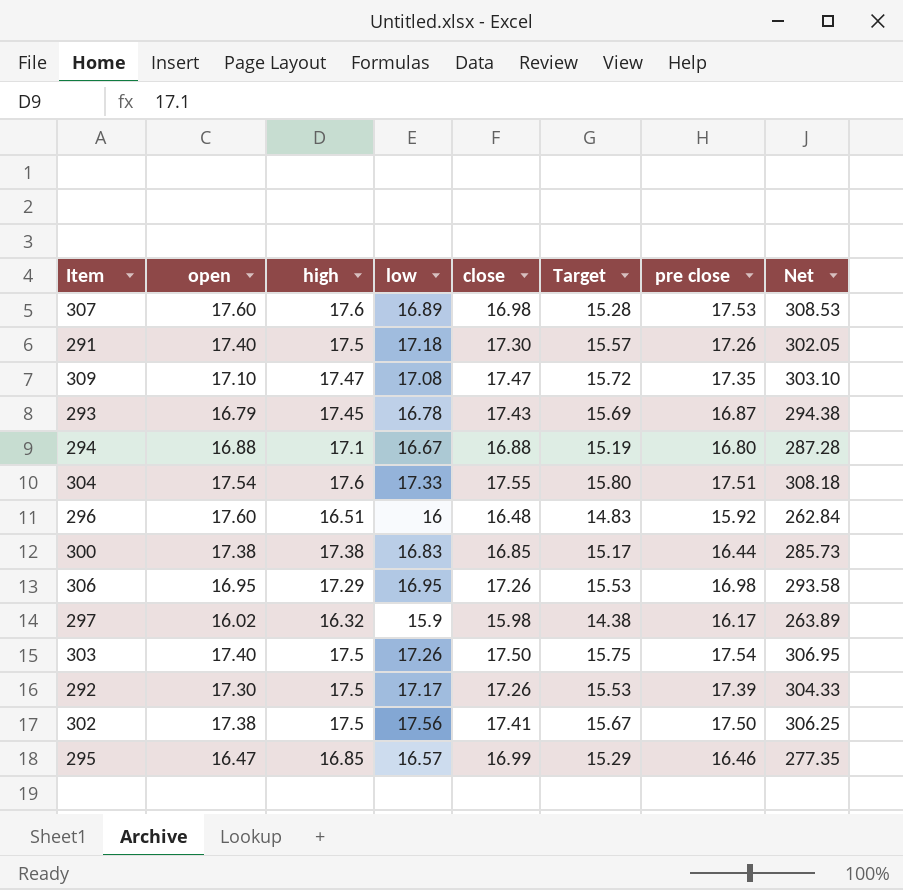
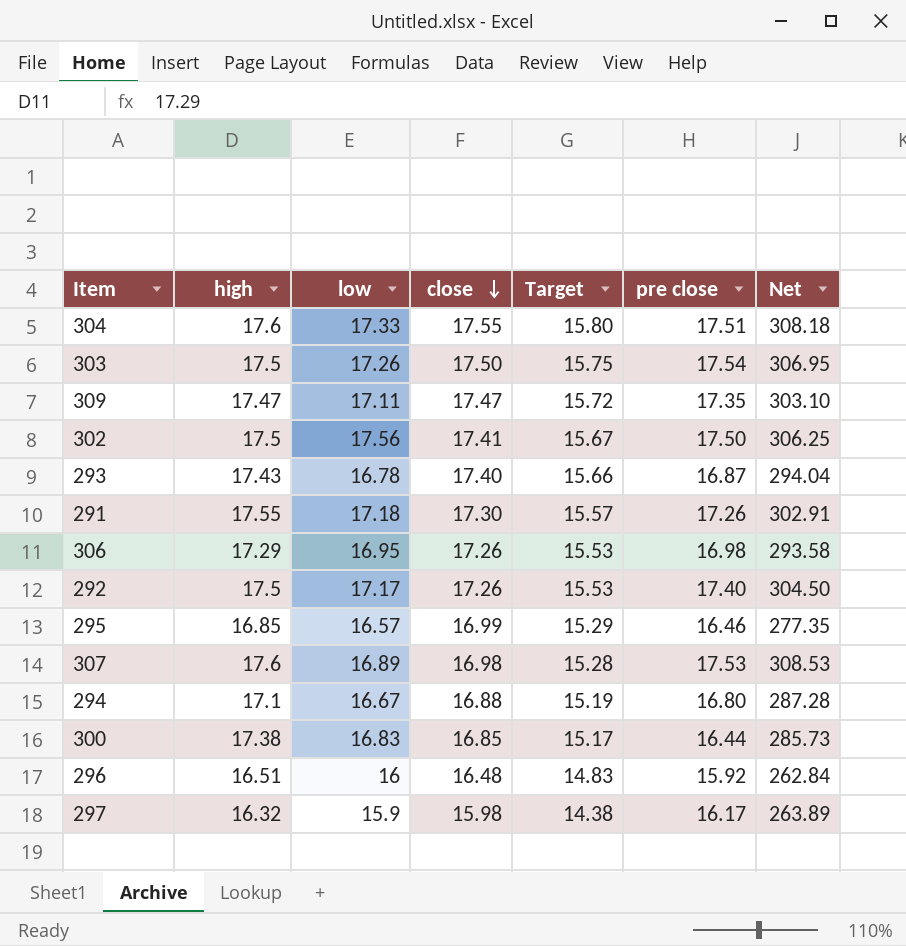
row order: none -> close descending
column open | position: 2 -> none
309 | low: 17.08 -> 17.11
293 | high: 17.45 -> 17.43
293 | close: 17.43 -> 17.40
293 | Target: 15.69 -> 15.66
293 | Net: 294.38 -> 294.04
291 | high: 17.5 -> 17.55
291 | Net: 302.05 -> 302.91
292 | pre close: 17.39 -> 17.40
292 | Net: 304.33 -> 304.50

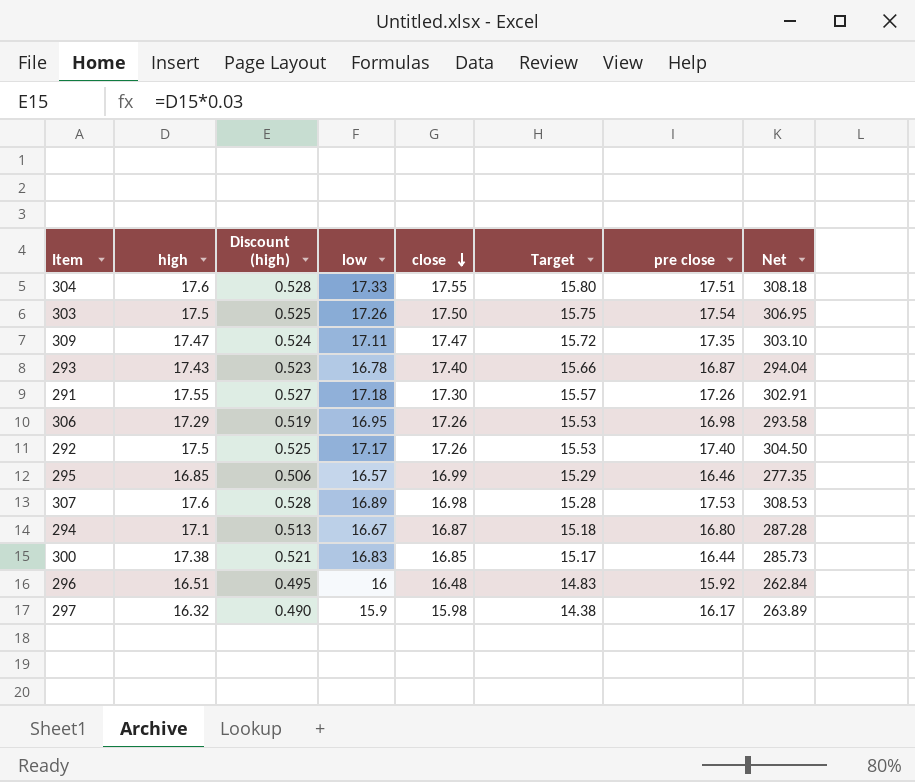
column Discount (high) | formula: none -> [high] * 0.03
row 302: 17.5 | 17.56 | 17.41 | 15.67 | 17.50 | 306.25 -> none
294 | close: 16.88 -> 16.87
294 | Target: 15.19 -> 15.18

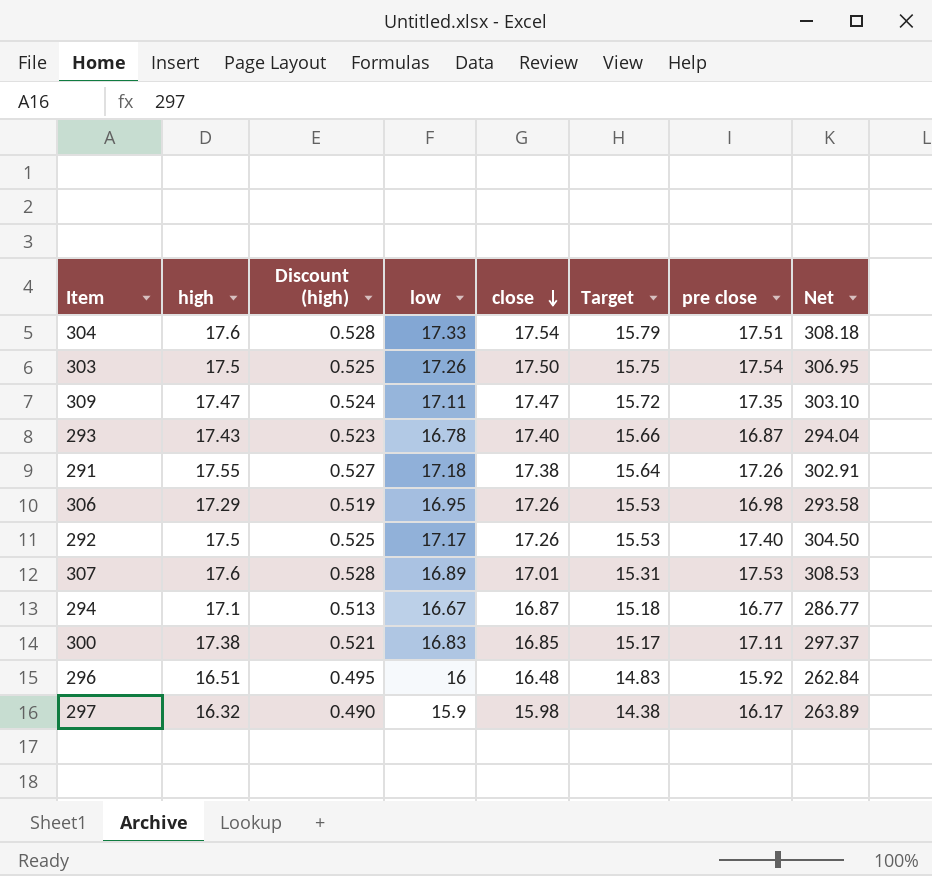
row 295: 16.85 | 0.506 | 16.57 | 16.99 | 15.29 | 16.46 | 277.35 -> none
304 | close: 17.55 -> 17.54
304 | Target: 15.80 -> 15.79
291 | close: 17.30 -> 17.38
291 | Target: 15.57 -> 15.64
307 | close: 16.98 -> 17.01
307 | Target: 15.28 -> 15.31
294 | pre close: 16.80 -> 16.77
294 | Net: 287.28 -> 286.77
300 | pre close: 16.44 -> 17.11
300 | Net: 285.73 -> 297.37

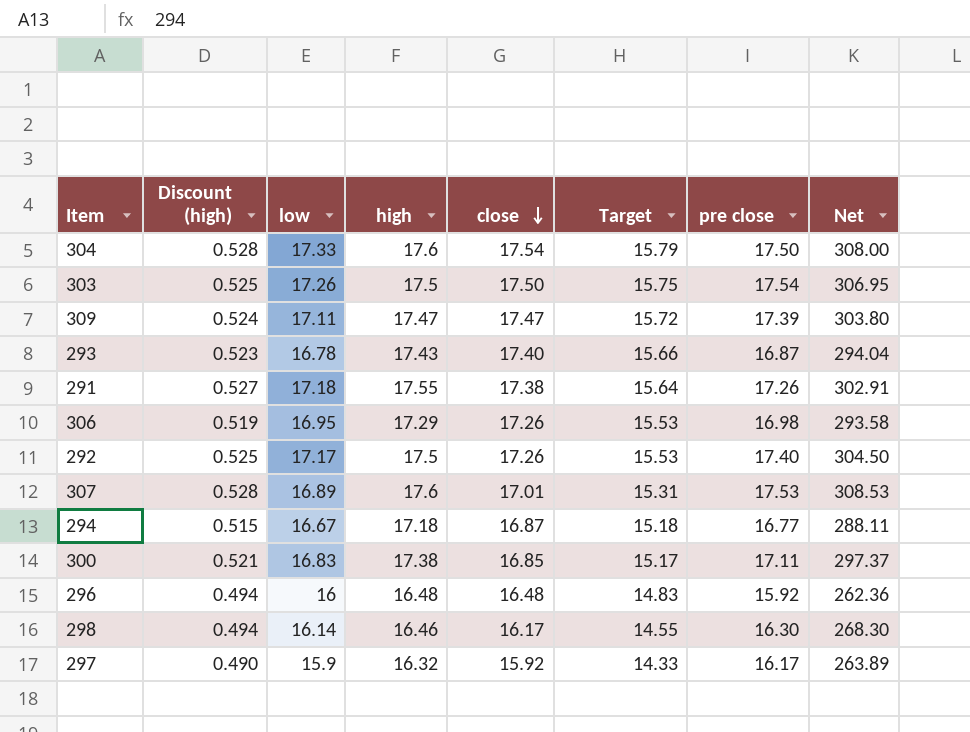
column high | position: 2 -> 4
304 | pre close: 17.51 -> 17.50
304 | Net: 308.18 -> 308.00
309 | pre close: 17.35 -> 17.39
309 | Net: 303.10 -> 303.80
294 | Discount (high): 0.513 -> 0.515
294 | high: 17.1 -> 17.18
294 | Net: 286.77 -> 288.11
296 | Discount (high): 0.495 -> 0.494
296 | high: 16.51 -> 16.48
296 | Net: 262.84 -> 262.36
row 298: none -> 0.494 | 16.14 | 16.46 | 16.17 | 14.55 | 16.30 | 268.30
297 | close: 15.98 -> 15.92
297 | Target: 14.38 -> 14.33

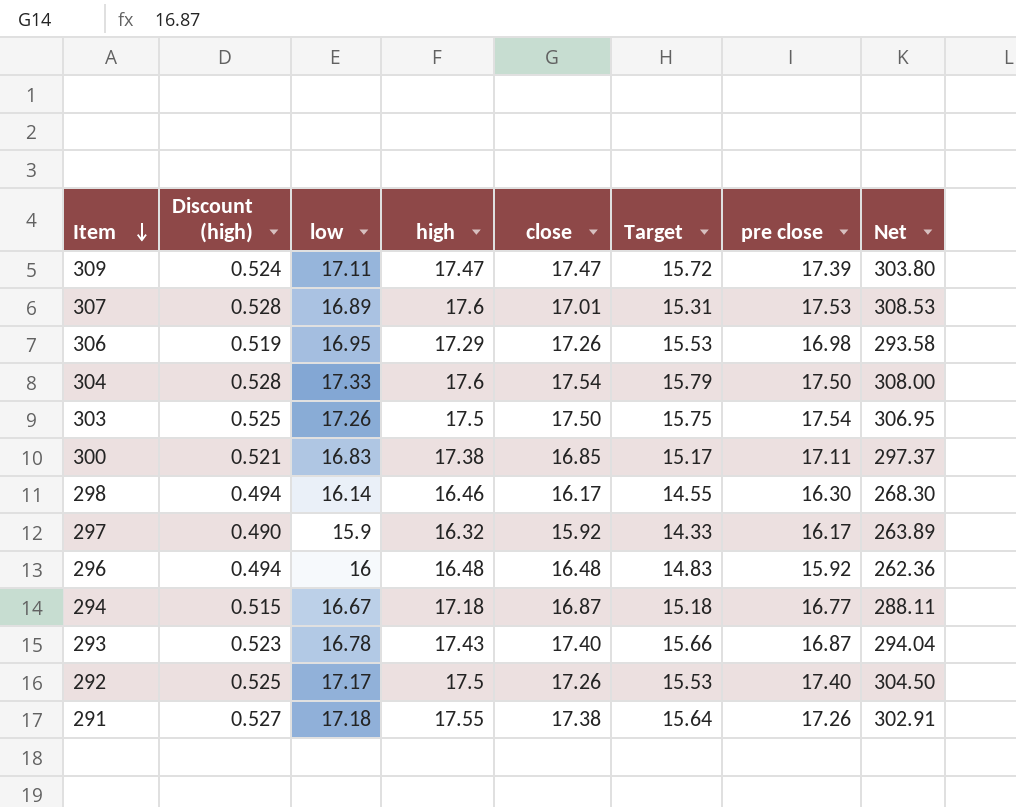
row order: close descending -> Item descending

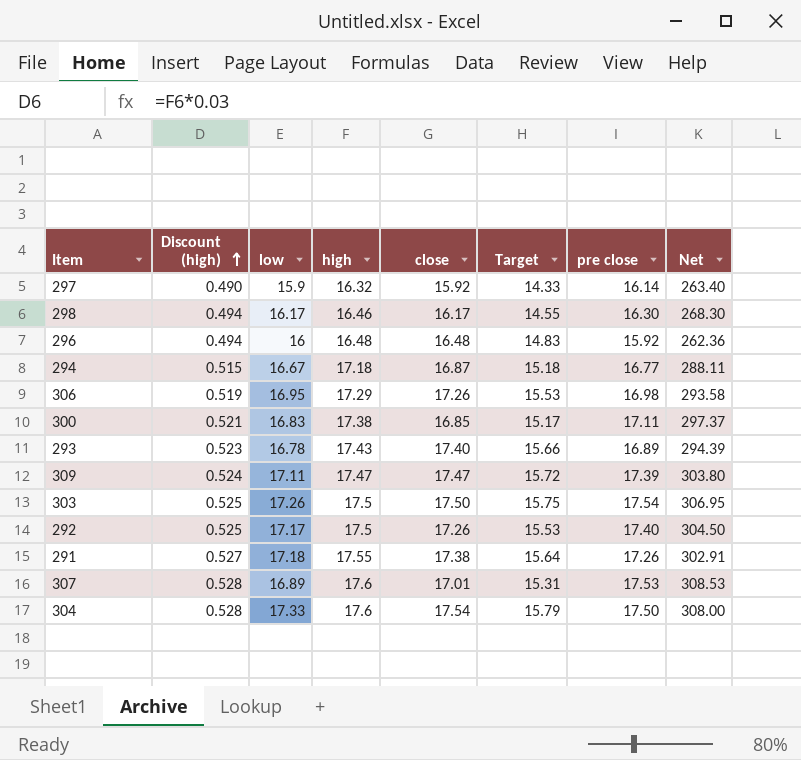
row order: Item descending -> Discount (high) ascending
297 | pre close: 16.17 -> 16.14
297 | Net: 263.89 -> 263.40
298 | low: 16.14 -> 16.17
293 | pre close: 16.87 -> 16.89
293 | Net: 294.04 -> 294.39

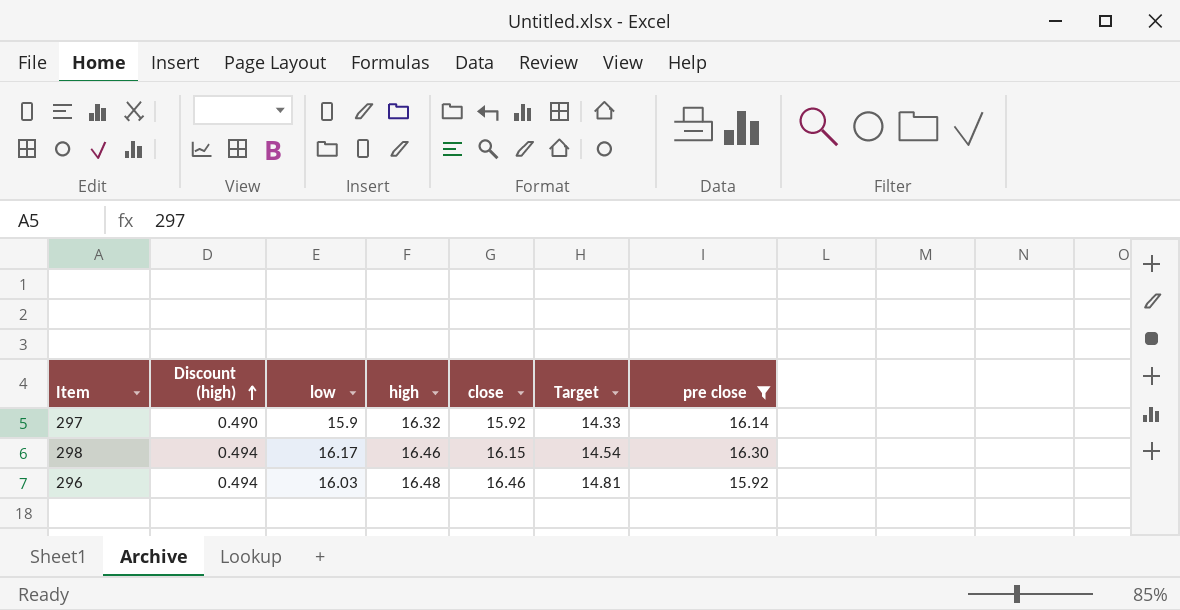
filter: none -> pre close <= 16.30
column Net | formula: [high] * [pre close] -> none
298 | close: 16.17 -> 16.15
298 | Target: 14.55 -> 14.54
296 | low: 16 -> 16.03
296 | close: 16.48 -> 16.46
296 | Target: 14.83 -> 14.81

